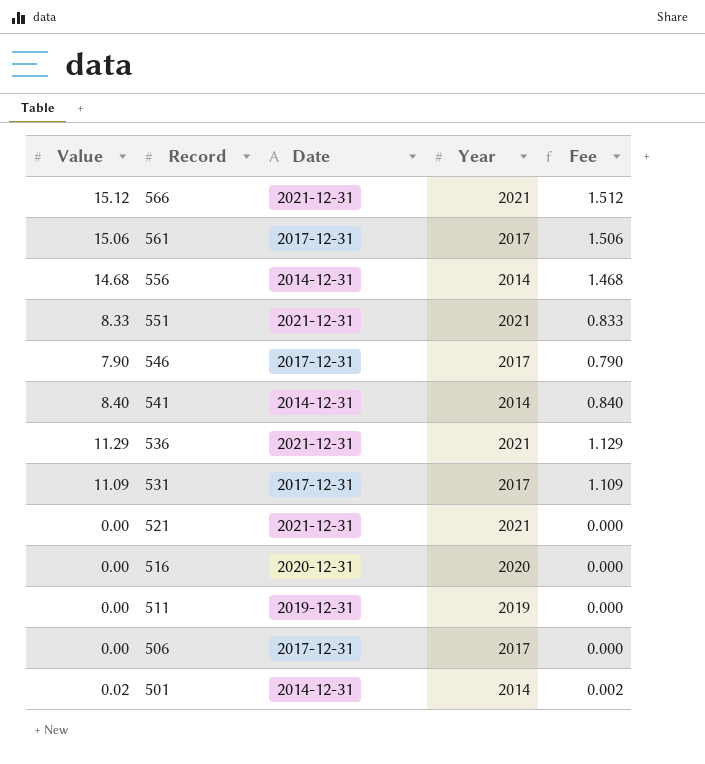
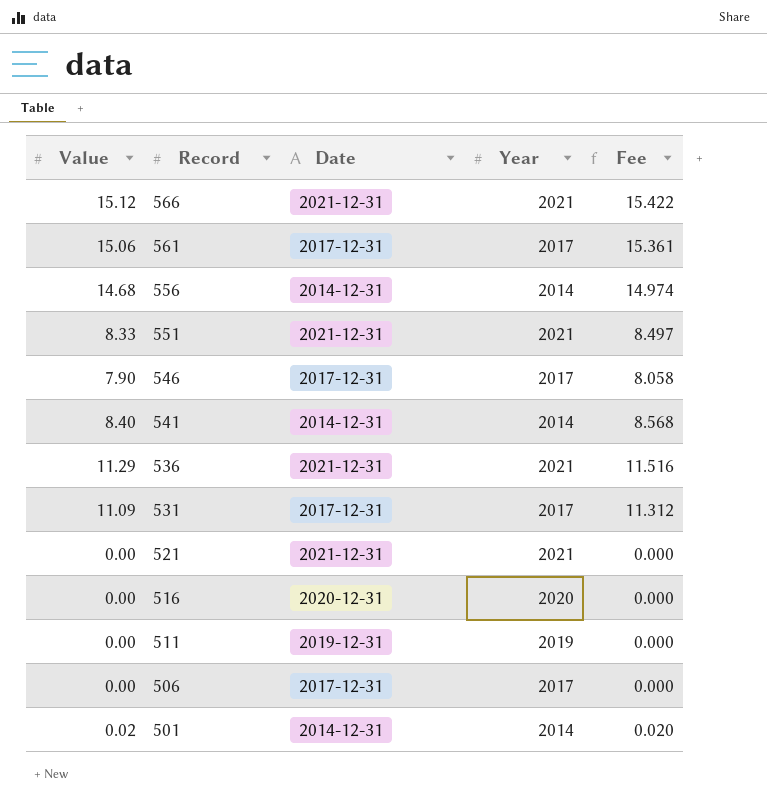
column Fee | formula: [Value] * 0.1 -> [Value] * 1.02

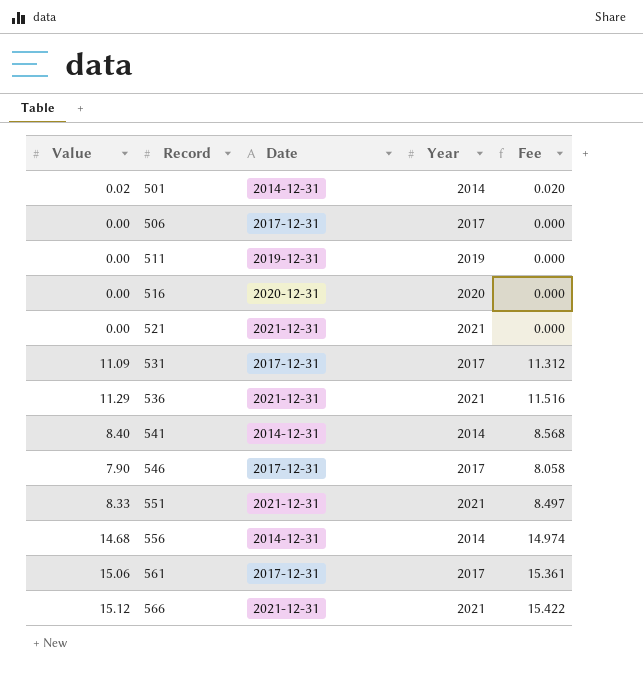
row order: Record descending -> Record ascending

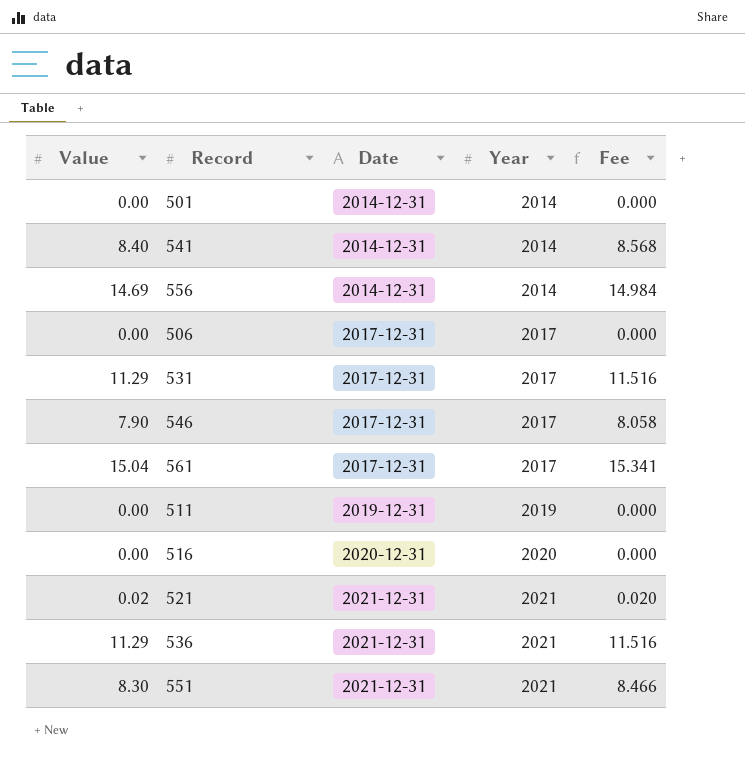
row order: Record ascending -> Date ascending
row 566: 15.12 | 2021-12-31 | 2021 | 15.422 -> none
501 | Value: 0.02 -> 0.00
501 | Fee: 0.020 -> 0.000
556 | Value: 14.68 -> 14.69
556 | Fee: 14.974 -> 14.984
531 | Value: 11.09 -> 11.29
531 | Fee: 11.312 -> 11.516
561 | Value: 15.06 -> 15.04
561 | Fee: 15.361 -> 15.341
521 | Value: 0.00 -> 0.02
521 | Fee: 0.000 -> 0.020
551 | Value: 8.33 -> 8.30
551 | Fee: 8.497 -> 8.466

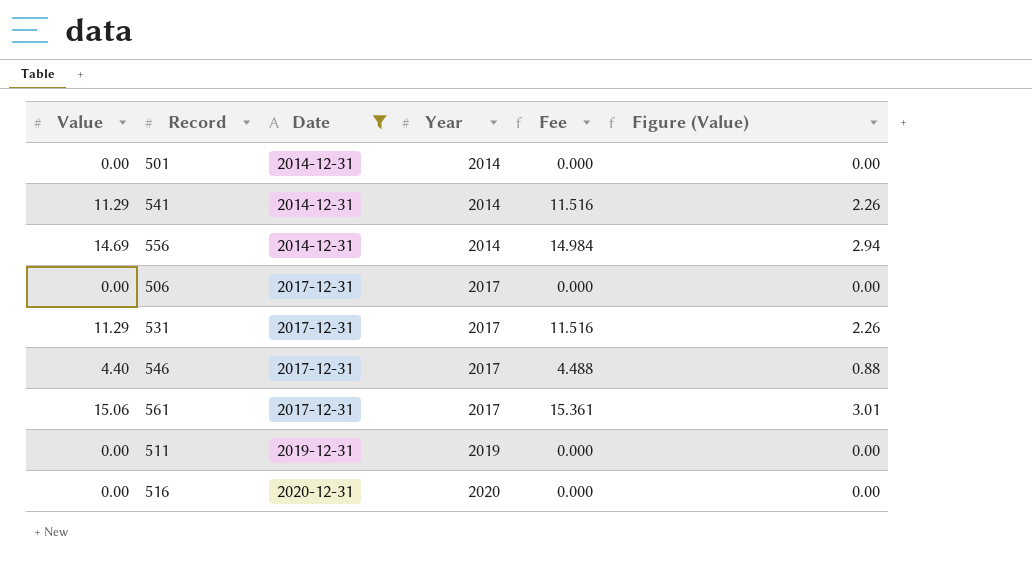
filter: none -> Date != 2021-12-31
column Figure (Value) | formula: none -> [Value] * 0.2
541 | Value: 8.40 -> 11.29
541 | Fee: 8.568 -> 11.516
546 | Value: 7.90 -> 4.40
546 | Fee: 8.058 -> 4.488
561 | Value: 15.04 -> 15.06
561 | Fee: 15.341 -> 15.361

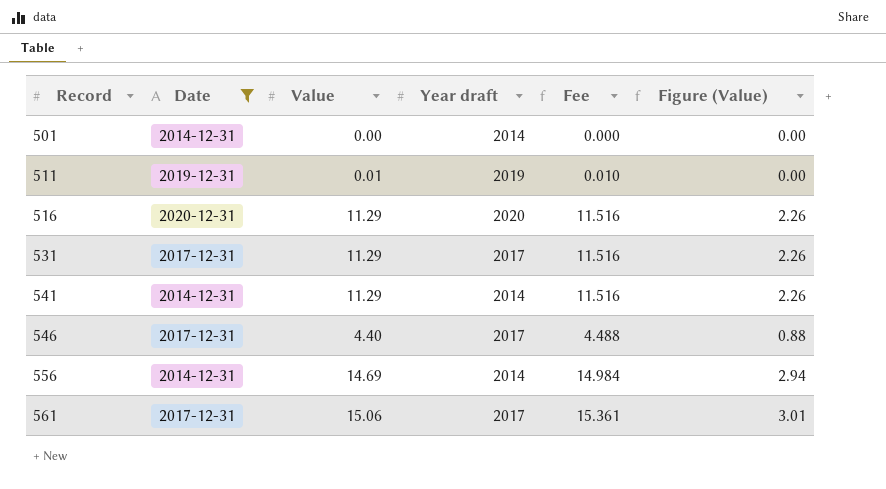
row order: Date ascending -> Record ascending
column Value | position: 1 -> 3
column name: Year -> Year draft
row 506: 0.00 | 2017-12-31 | 2017 | 0.000 | 0.00 -> none
511 | Value: 0.00 -> 0.01
511 | Fee: 0.000 -> 0.010
516 | Value: 0.00 -> 11.29
516 | Fee: 0.000 -> 11.516
516 | Figure (Value): 0.00 -> 2.26

